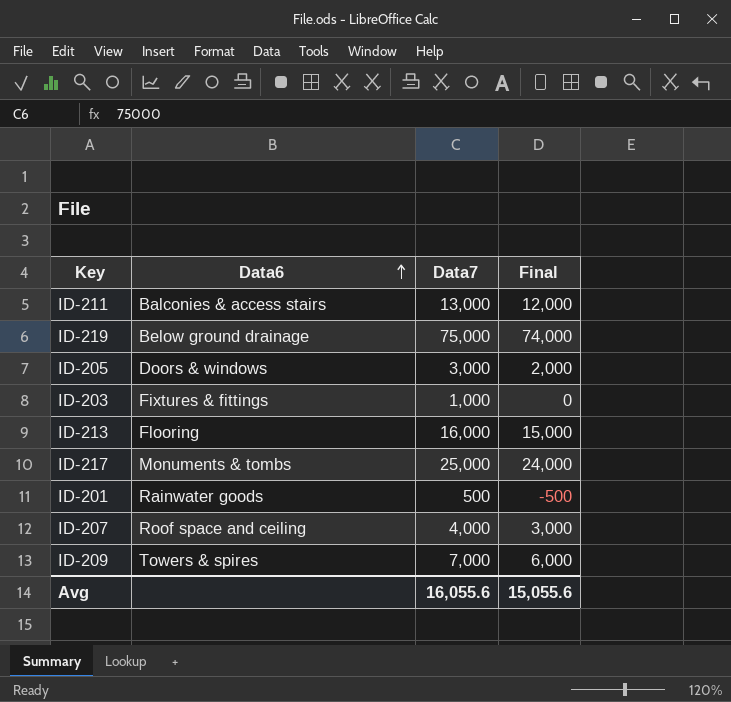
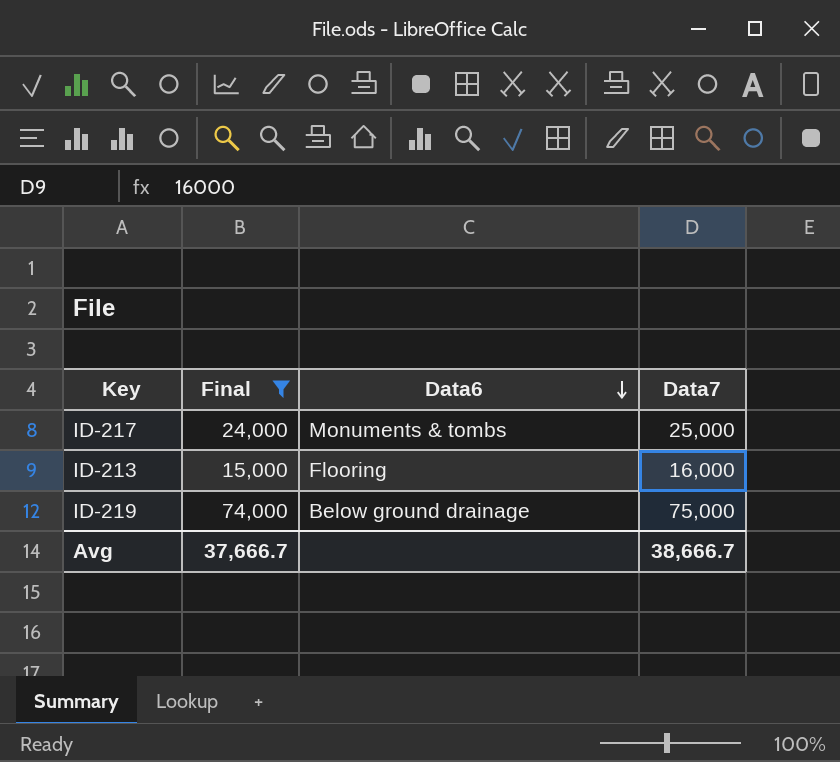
filter: none -> Final >= 15,000
row order: Data6 ascending -> Data6 descending
column Final | position: 4 -> 2
Avg | Final: 15,055.6 -> 37,666.7
Avg | Data7: 16,055.6 -> 38,666.7

